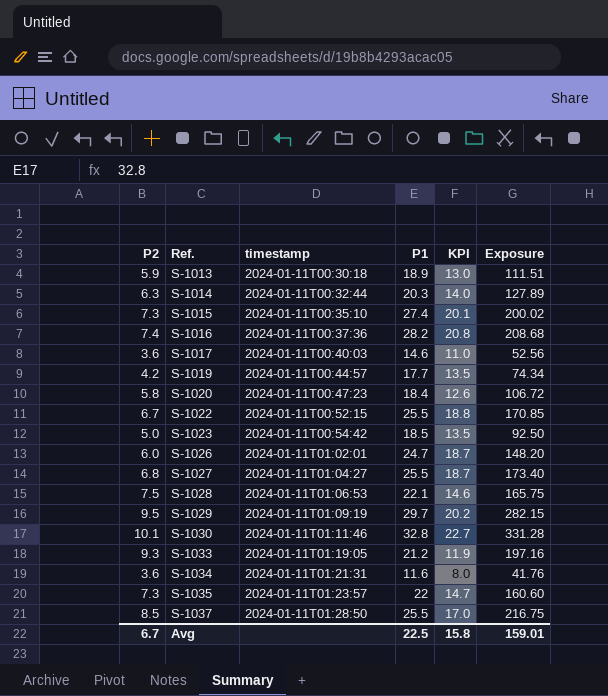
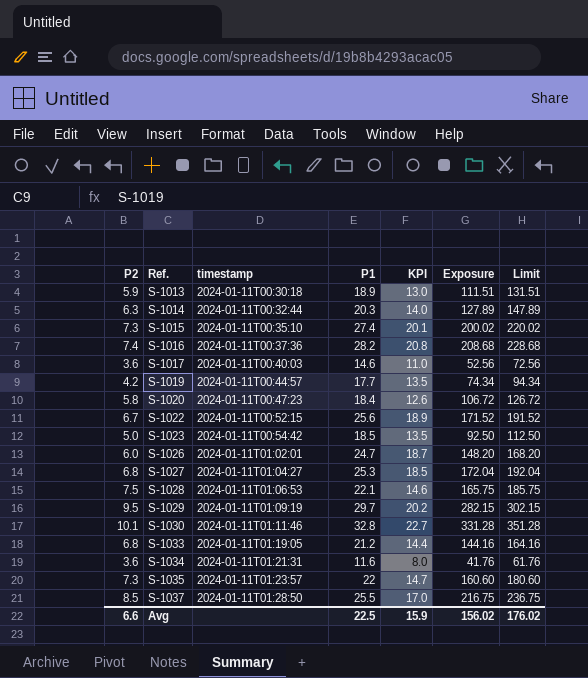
column Limit | formula: none -> [Exposure] + 20
S-1022 | P1: 25.5 -> 25.6
S-1022 | KPI: 18.8 -> 18.9
S-1022 | Exposure: 170.85 -> 171.52
S-1027 | P1: 25.5 -> 25.3
S-1027 | KPI: 18.7 -> 18.5
S-1027 | Exposure: 173.40 -> 172.04
S-1033 | P2: 9.3 -> 6.8
S-1033 | KPI: 11.9 -> 14.4
S-1033 | Exposure: 197.16 -> 144.16
Avg | P2: 6.7 -> 6.6
Avg | KPI: 15.8 -> 15.9
Avg | Exposure: 159.01 -> 156.02

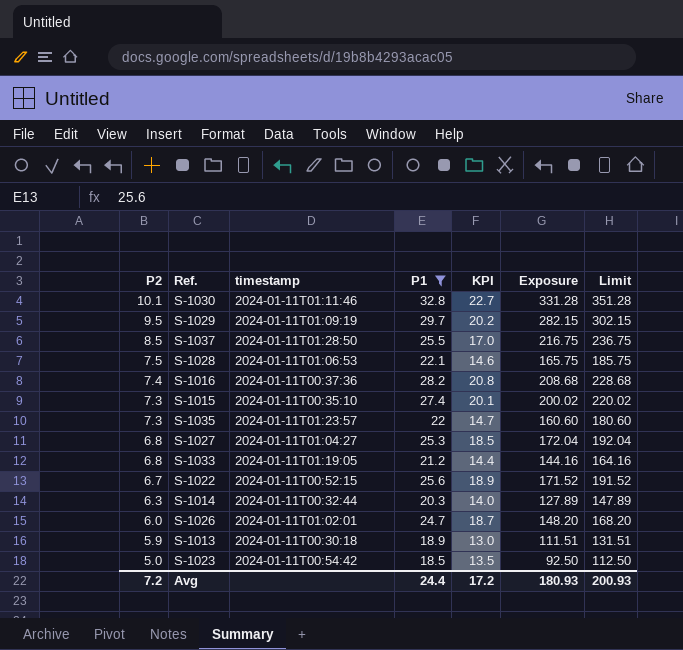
filter: none -> P1 >= 18.5
row order: Ref. ascending -> P2 descending
Avg | P2: 6.6 -> 7.2
Avg | P1: 22.5 -> 24.4
Avg | KPI: 15.9 -> 17.2
Avg | Exposure: 156.02 -> 180.93
Avg | Limit: 176.02 -> 200.93

